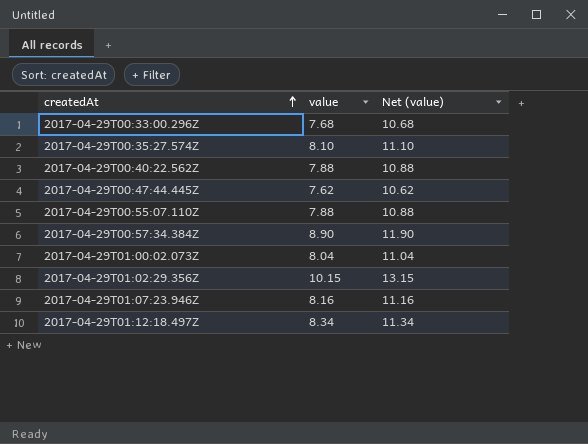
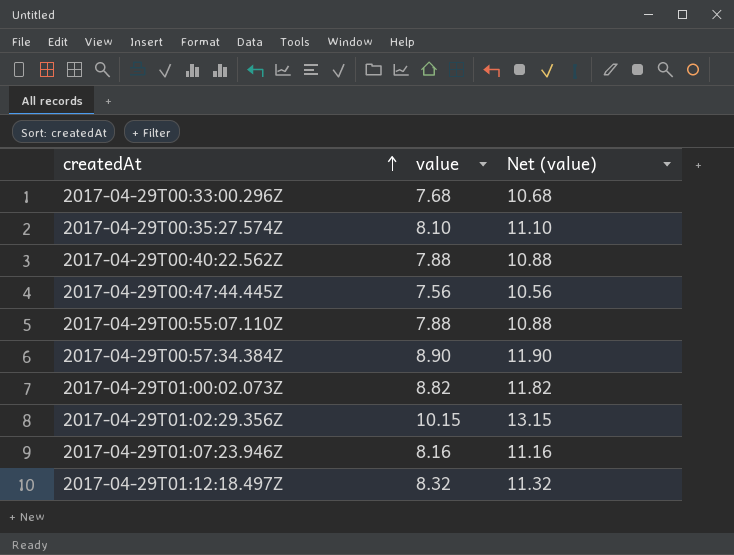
2017-04-29T00:47:44.445Z | value: 7.62 -> 7.56
2017-04-29T00:47:44.445Z | Net (value): 10.62 -> 10.56
2017-04-29T01:00:02.073Z | value: 8.04 -> 8.82
2017-04-29T01:00:02.073Z | Net (value): 11.04 -> 11.82
2017-04-29T01:12:18.497Z | value: 8.34 -> 8.32
2017-04-29T01:12:18.497Z | Net (value): 11.34 -> 11.32

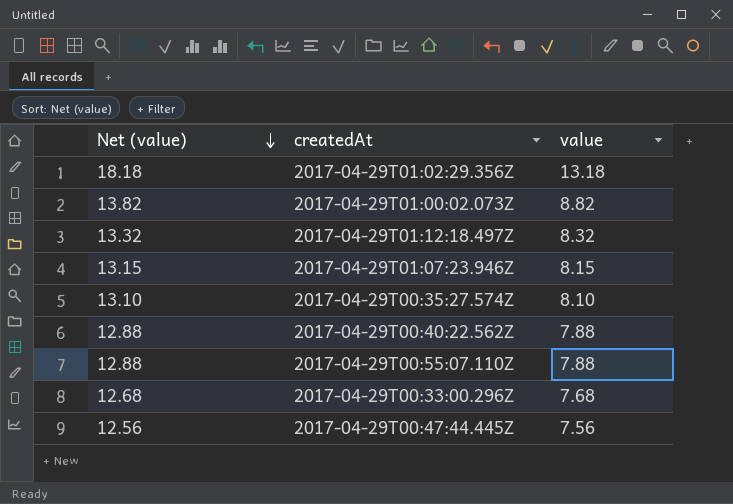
row order: createdAt ascending -> Net (value) descending
column Net (value) | formula: [value] + 3 -> [value] + 5
column Net (value) | position: 3 -> 1
row 2017-04-29T00:57:34.384Z: 8.90 | 11.90 -> none
2017-04-29T01:02:29.356Z | value: 10.15 -> 13.18
2017-04-29T01:07:23.946Z | value: 8.16 -> 8.15

